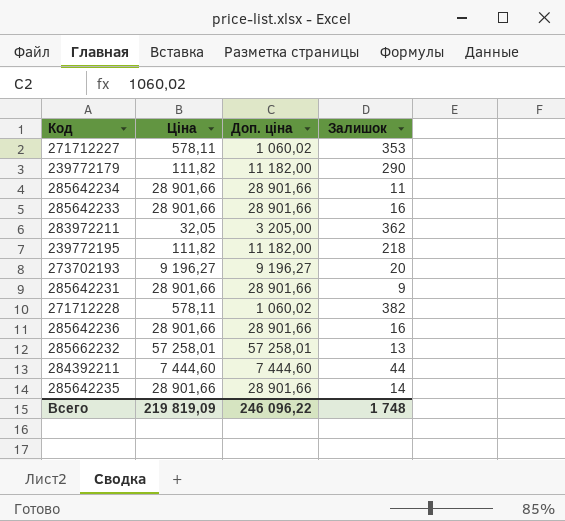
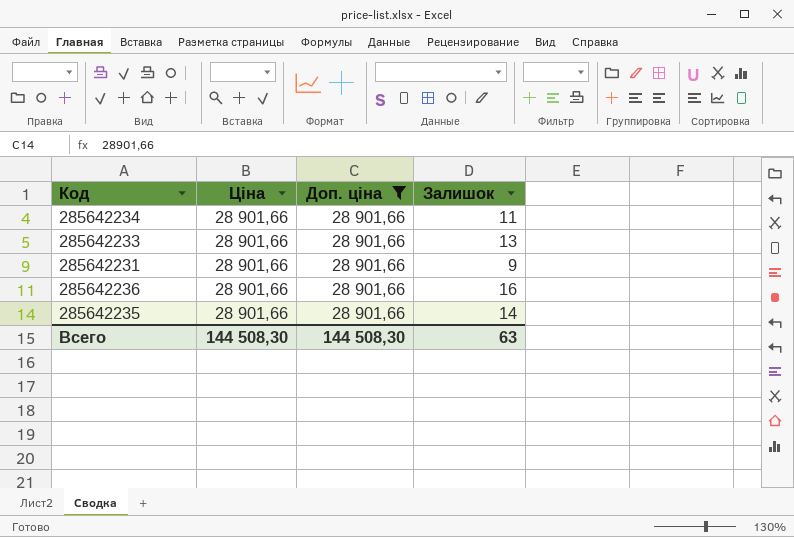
filter: none -> Доп. ціна = 28 901,66
285642233 | Залишок: 16 -> 13
Всего | Ціна: 219 819,09 -> 144 508,30
Всего | Доп. ціна: 246 096,22 -> 144 508,30
Всего | Залишок: 1 748 -> 63

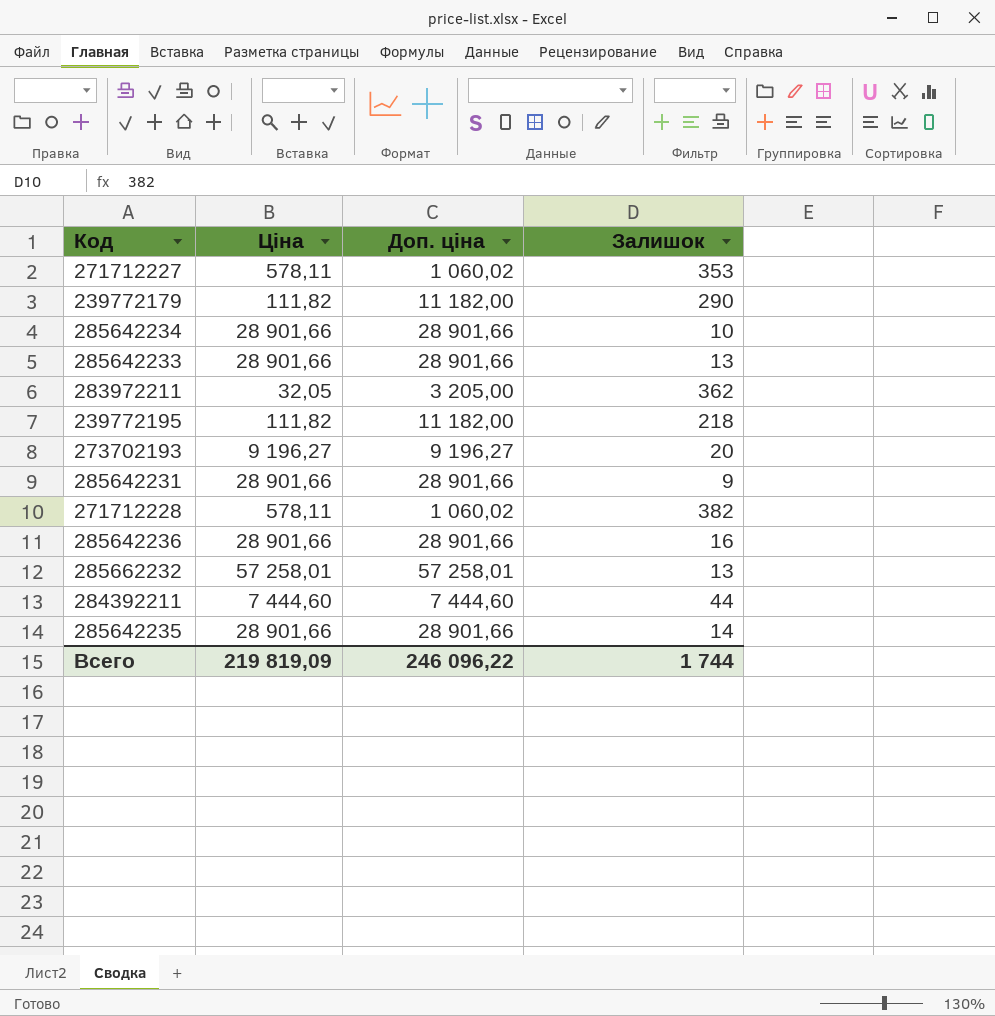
filter: Доп. ціна = 28 901,66 -> none
285642234 | Залишок: 11 -> 10
Всего | Ціна: 144 508,30 -> 219 819,09
Всего | Доп. ціна: 144 508,30 -> 246 096,22
Всего | Залишок: 63 -> 1 744

